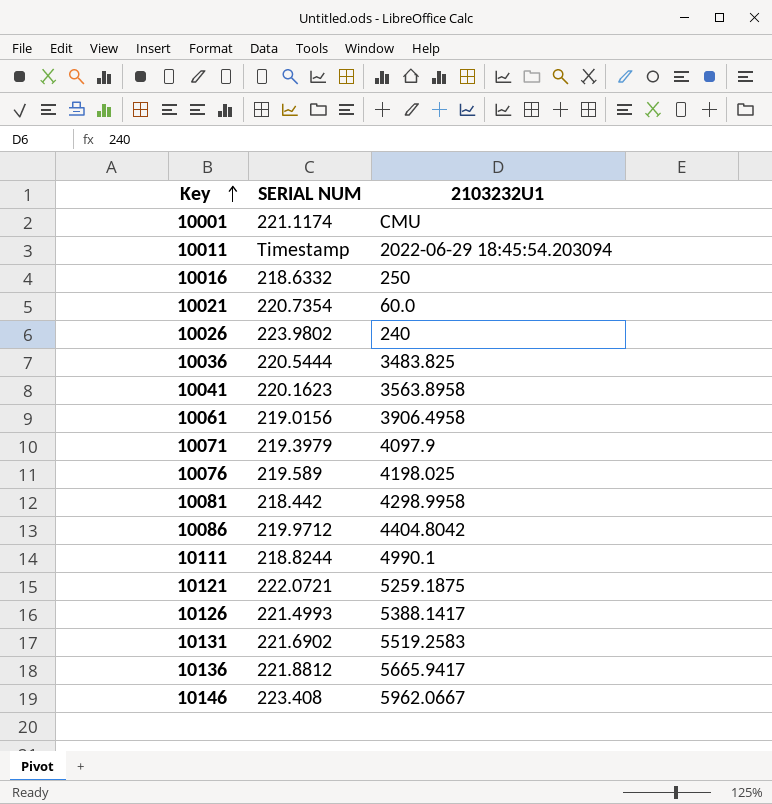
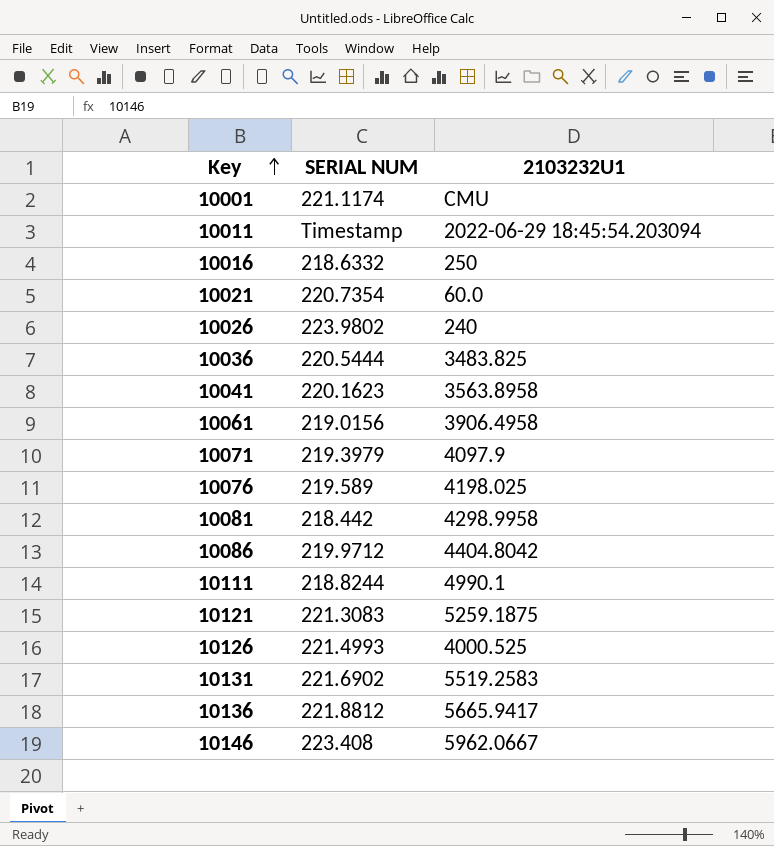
10121 | SERIAL NUM: 222.0721 -> 221.3083
10126 | 2103232U1: 5388.1417 -> 4000.525

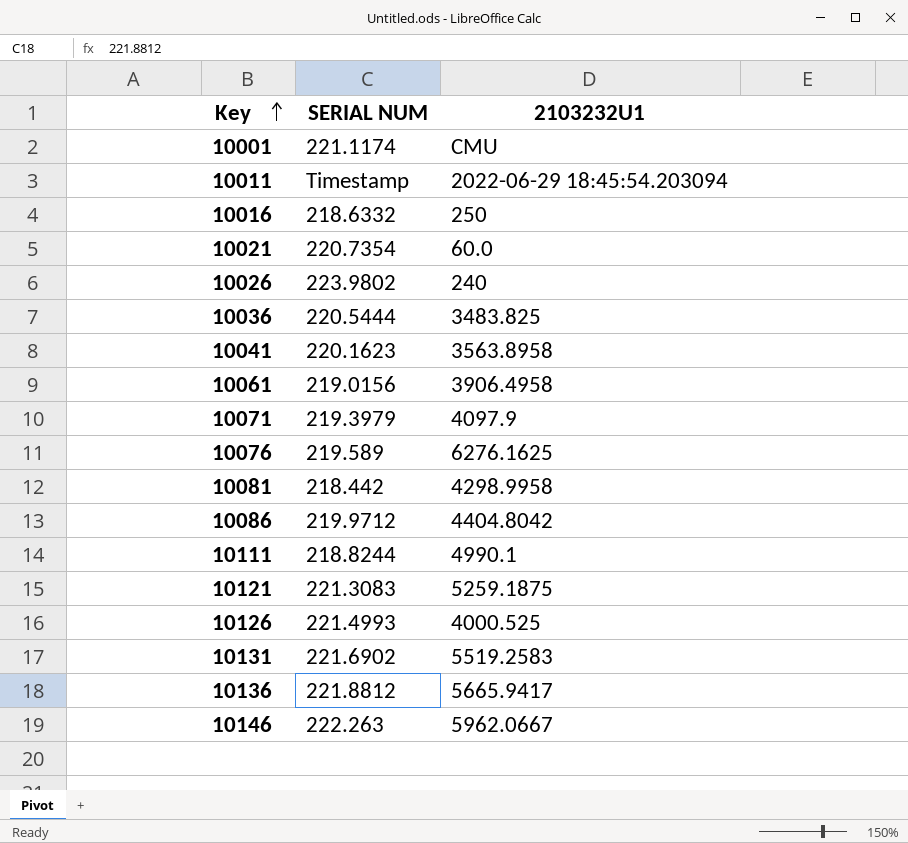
10076 | 2103232U1: 4198.025 -> 6276.1625
10146 | SERIAL NUM: 223.408 -> 222.263

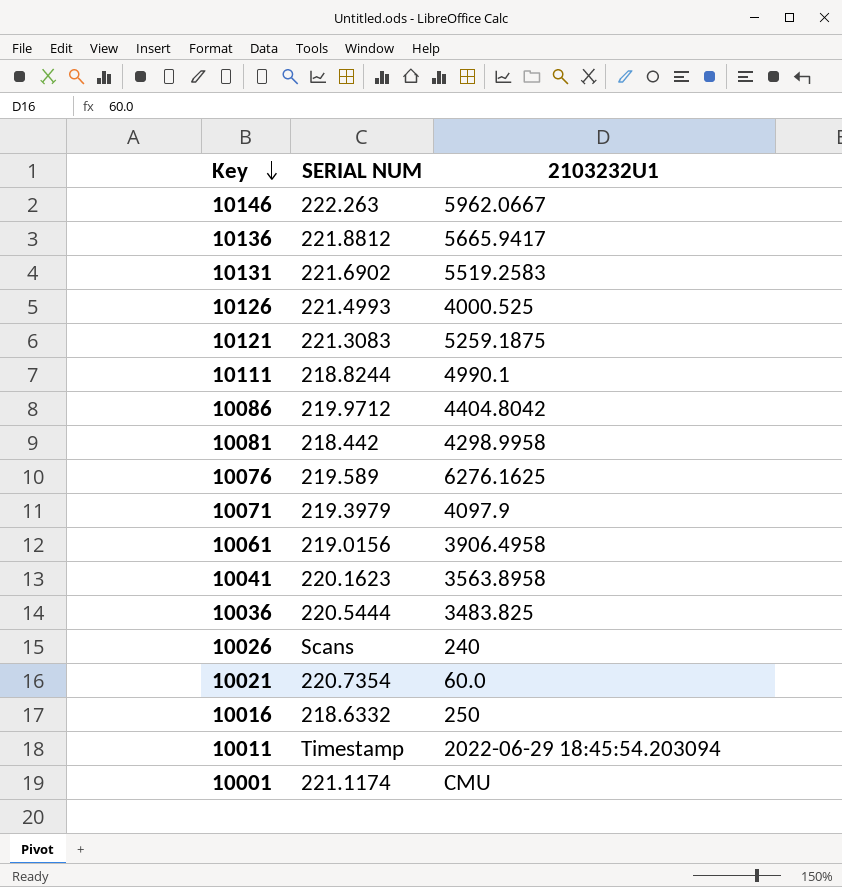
row order: Key ascending -> Key descending
10026 | SERIAL NUM: 223.9802 -> Scans

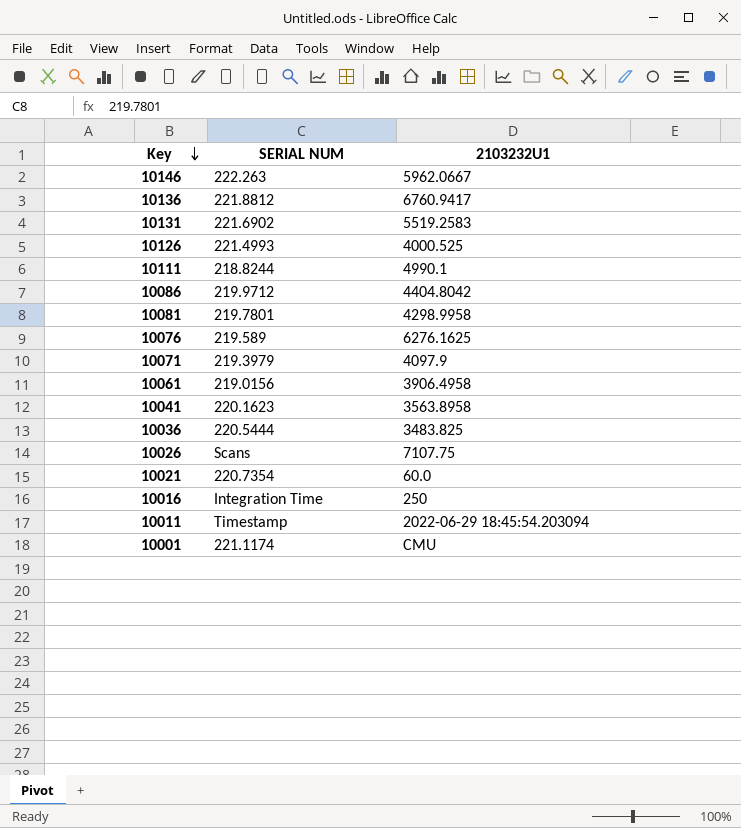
row 10121: 221.3083 | 5259.1875 -> none
10136 | 2103232U1: 5665.9417 -> 6760.9417
10081 | SERIAL NUM: 218.442 -> 219.7801
10026 | 2103232U1: 240 -> 7107.75
10016 | SERIAL NUM: 218.6332 -> Integration Time

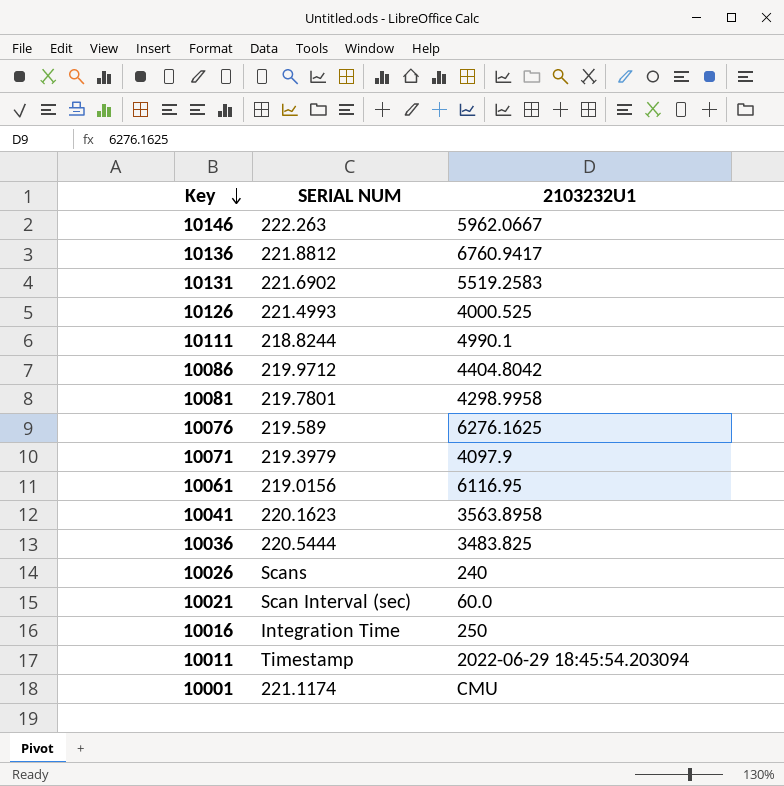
10061 | 2103232U1: 3906.4958 -> 6116.95
10026 | 2103232U1: 7107.75 -> 240
10021 | SERIAL NUM: 220.7354 -> Scan Interval (sec)

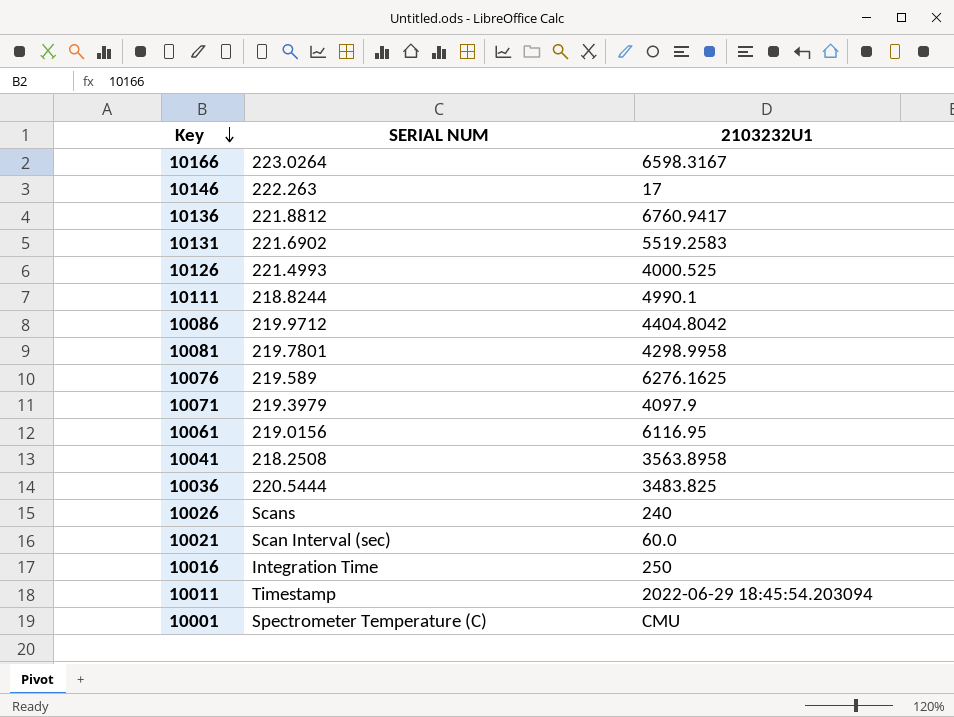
row 10166: none -> 223.0264 | 6598.3167
10146 | 2103232U1: 5962.0667 -> 17
10041 | SERIAL NUM: 220.1623 -> 218.2508
10001 | SERIAL NUM: 221.1174 -> Spectrometer Temperature (C)

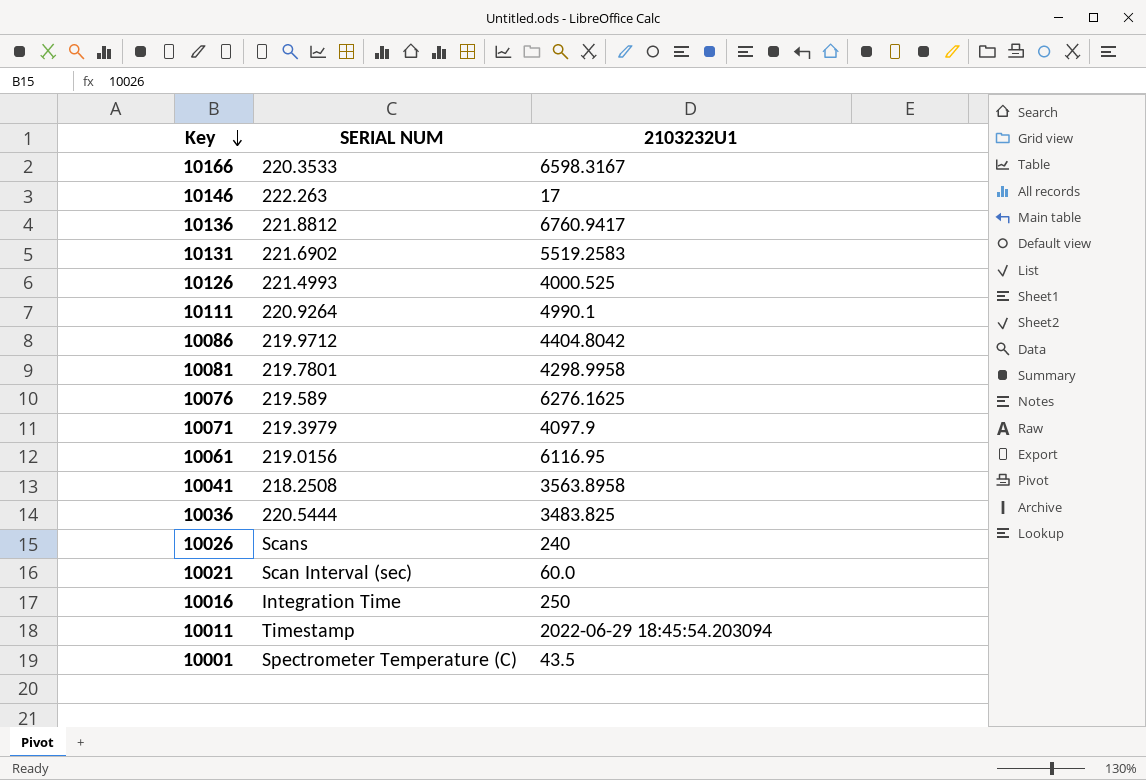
10166 | SERIAL NUM: 223.0264 -> 220.3533
10111 | SERIAL NUM: 218.8244 -> 220.9264
10001 | 2103232U1: CMU -> 43.5

